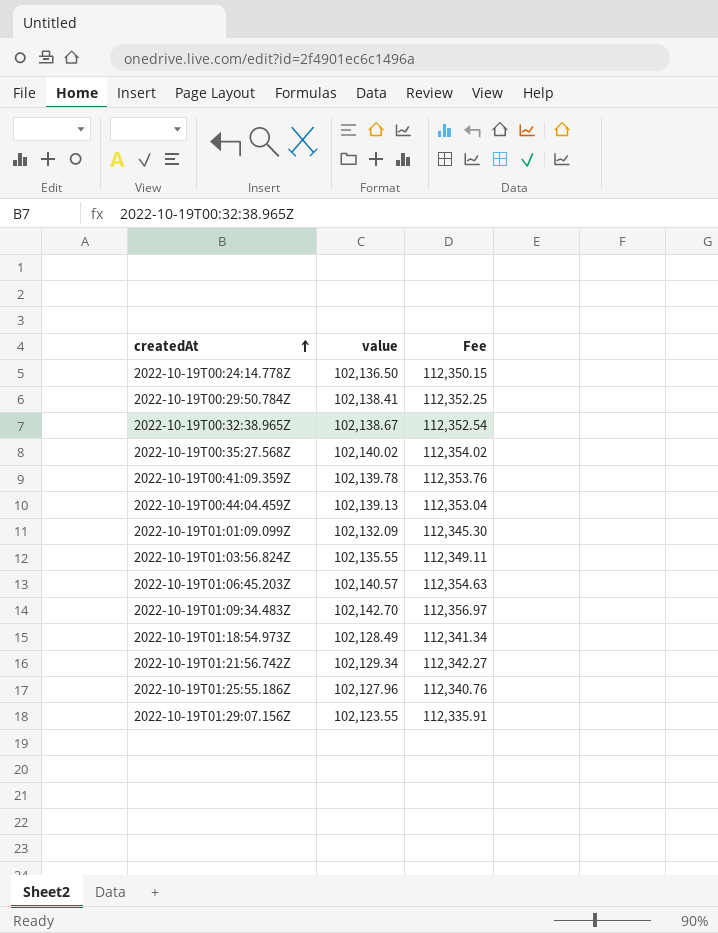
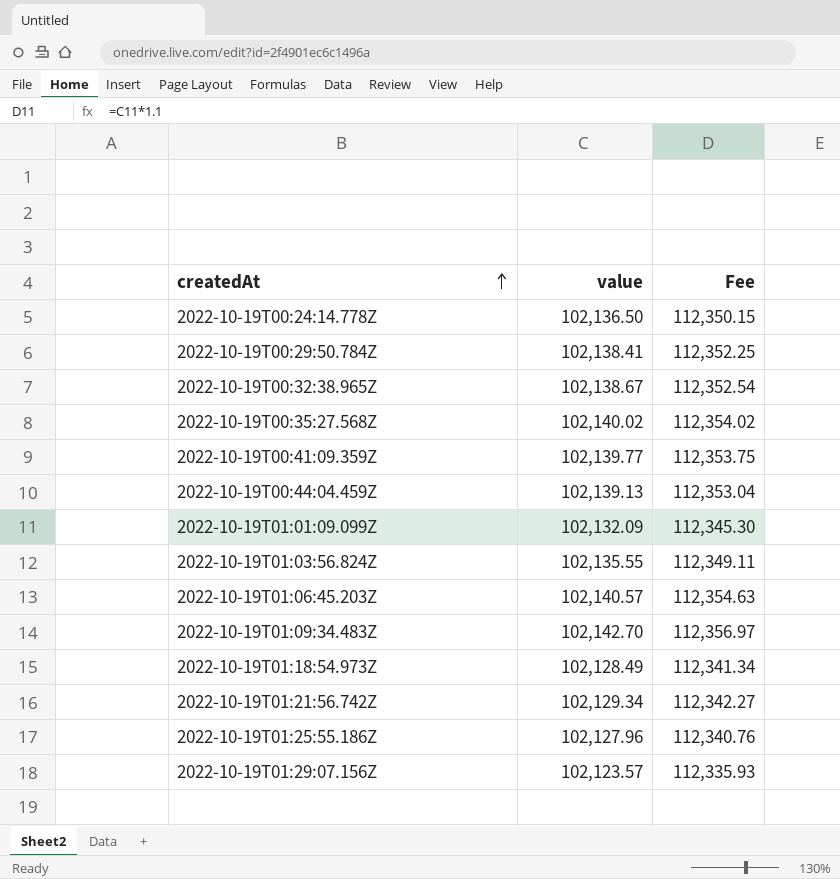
2022-10-19T00:41:09.359Z | value: 102,139.78 -> 102,139.77
2022-10-19T00:41:09.359Z | Fee: 112,353.76 -> 112,353.75
2022-10-19T01:29:07.156Z | value: 102,123.55 -> 102,123.57
2022-10-19T01:29:07.156Z | Fee: 112,335.91 -> 112,335.93

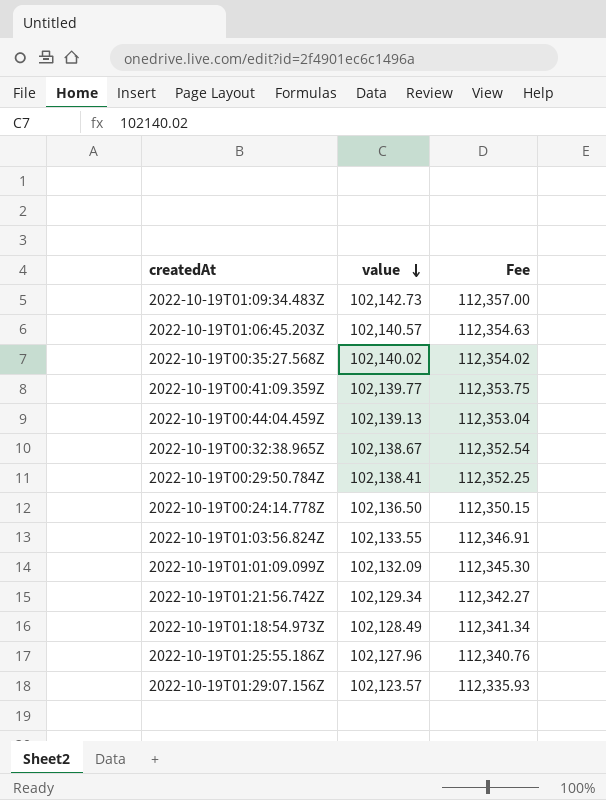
row order: createdAt ascending -> value descending
2022-10-19T01:09:34.483Z | value: 102,142.70 -> 102,142.73
2022-10-19T01:09:34.483Z | Fee: 112,356.97 -> 112,357.00
2022-10-19T01:03:56.824Z | value: 102,135.55 -> 102,133.55
2022-10-19T01:03:56.824Z | Fee: 112,349.11 -> 112,346.91

